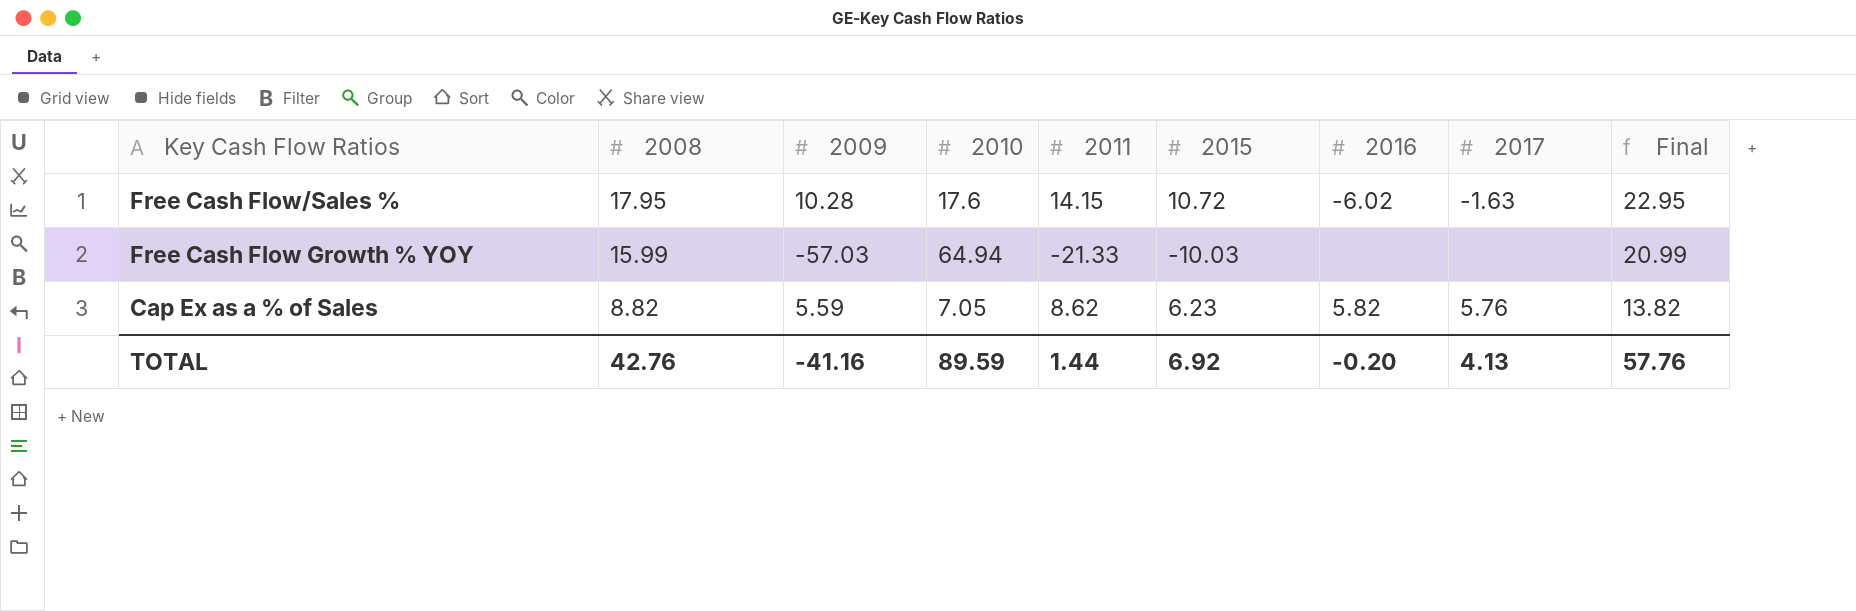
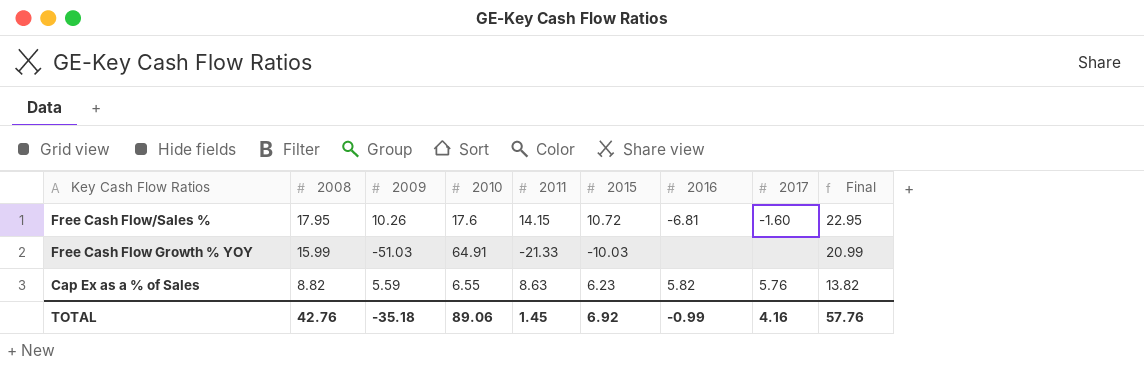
Free Cash Flow/Sales % | 2009: 10.28 -> 10.26
Free Cash Flow/Sales % | 2016: -6.02 -> -6.81
Free Cash Flow/Sales % | 2017: -1.63 -> -1.60
Free Cash Flow Growth % YOY | 2009: -57.03 -> -51.03
Free Cash Flow Growth % YOY | 2010: 64.94 -> 64.91
Cap Ex as a % of Sales | 2010: 7.05 -> 6.55
Cap Ex as a % of Sales | 2011: 8.62 -> 8.63
TOTAL | 2009: -41.16 -> -35.18
TOTAL | 2010: 89.59 -> 89.06
TOTAL | 2011: 1.44 -> 1.45
TOTAL | 2016: -0.20 -> -0.99
TOTAL | 2017: 4.13 -> 4.16

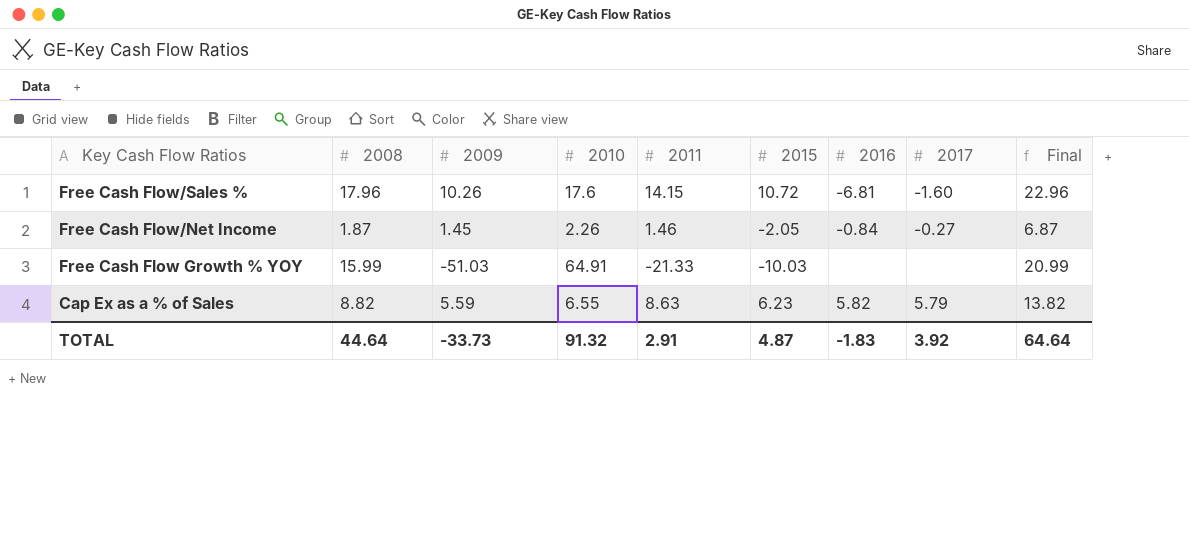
Free Cash Flow/Sales % | 2008: 17.95 -> 17.96
Free Cash Flow/Sales % | Final: 22.95 -> 22.96
row Free Cash Flow/Net Income: none -> 1.87 | 1.45 | 2.26 | 1.46 | -2.05 | -0.84 | -0.27 | 6.87
Cap Ex as a % of Sales | 2017: 5.76 -> 5.79
TOTAL | 2008: 42.76 -> 44.64
TOTAL | 2009: -35.18 -> -33.73
TOTAL | 2010: 89.06 -> 91.32
TOTAL | 2011: 1.45 -> 2.91
TOTAL | 2015: 6.92 -> 4.87
TOTAL | 2016: -0.99 -> -1.83
TOTAL | 2017: 4.16 -> 3.92
TOTAL | Final: 57.76 -> 64.64

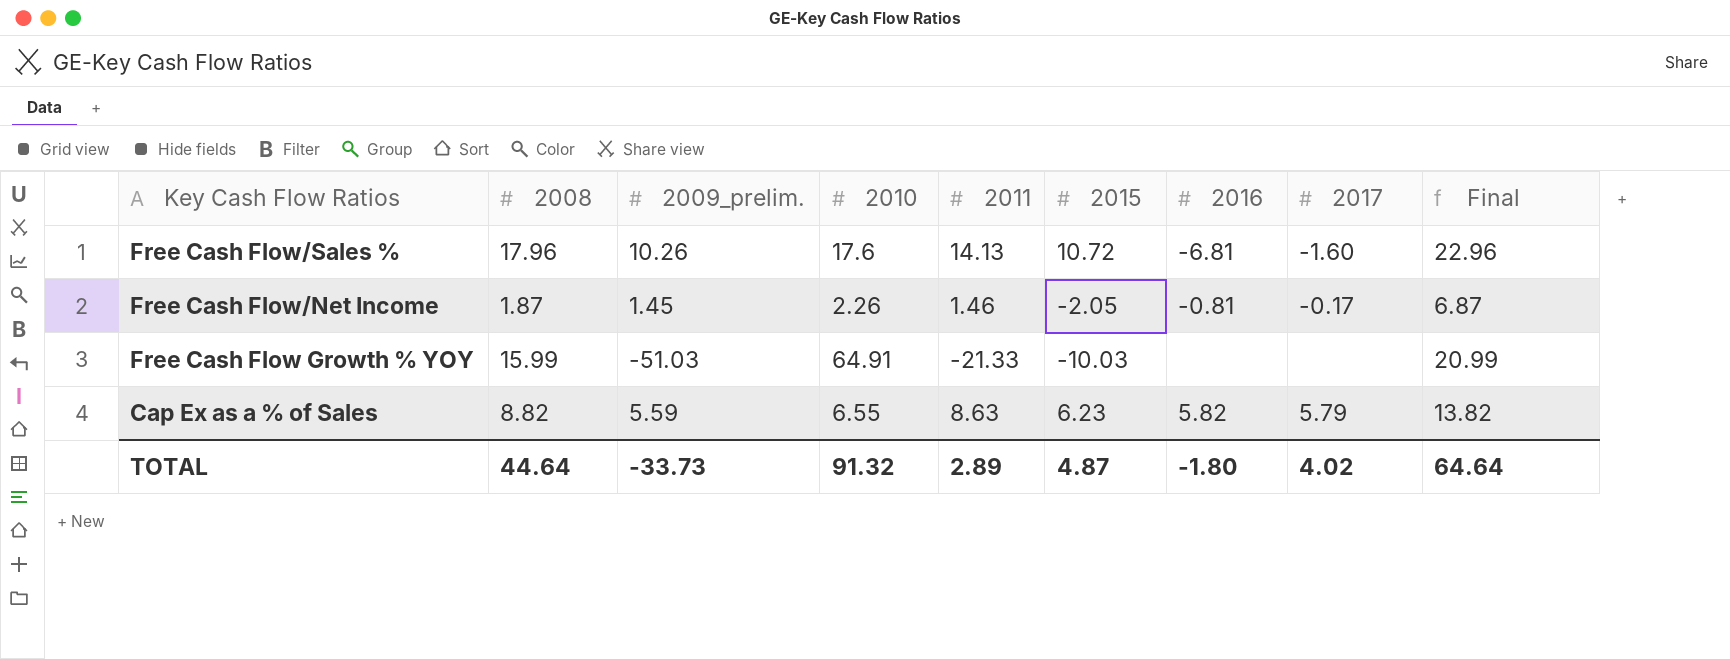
column name: 2009 -> 2009_prelim.
Free Cash Flow/Sales % | 2011: 14.15 -> 14.13
Free Cash Flow/Net Income | 2016: -0.84 -> -0.81
Free Cash Flow/Net Income | 2017: -0.27 -> -0.17
TOTAL | 2011: 2.91 -> 2.89
TOTAL | 2016: -1.83 -> -1.80
TOTAL | 2017: 3.92 -> 4.02

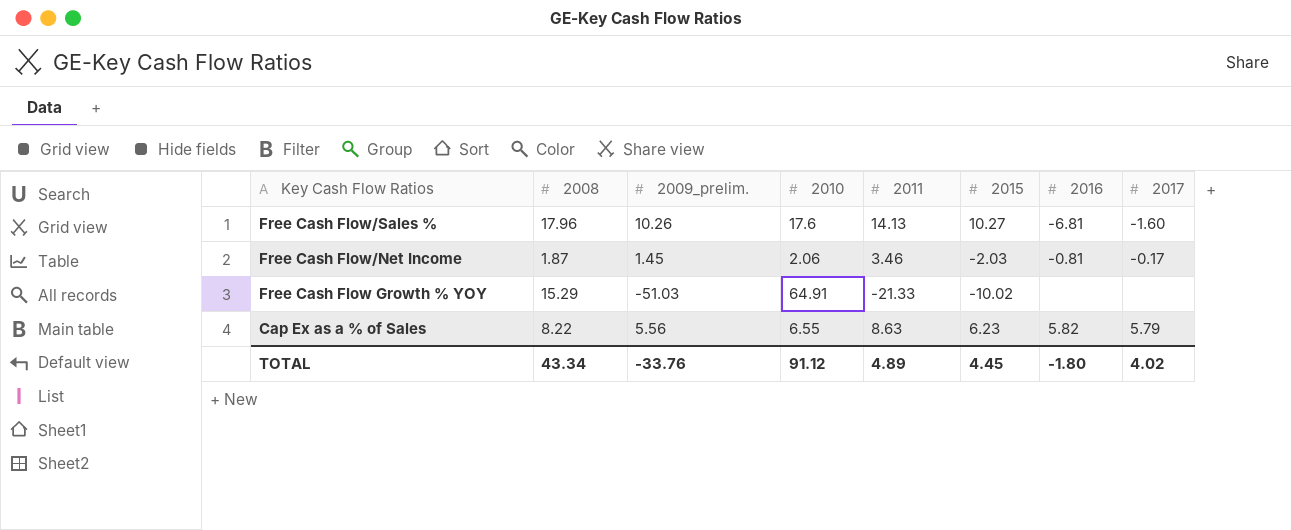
column Final | formula: [2008] + 5 -> none
Free Cash Flow/Sales % | 2015: 10.72 -> 10.27
Free Cash Flow/Net Income | 2010: 2.26 -> 2.06
Free Cash Flow/Net Income | 2011: 1.46 -> 3.46
Free Cash Flow/Net Income | 2015: -2.05 -> -2.03
Free Cash Flow Growth % YOY | 2008: 15.99 -> 15.29
Free Cash Flow Growth % YOY | 2015: -10.03 -> -10.02
Cap Ex as a % of Sales | 2008: 8.82 -> 8.22
Cap Ex as a % of Sales | 2009_prelim.: 5.59 -> 5.56
TOTAL | 2008: 44.64 -> 43.34
TOTAL | 2009_prelim.: -33.73 -> -33.76
TOTAL | 2010: 91.32 -> 91.12
TOTAL | 2011: 2.89 -> 4.89
TOTAL | 2015: 4.87 -> 4.45

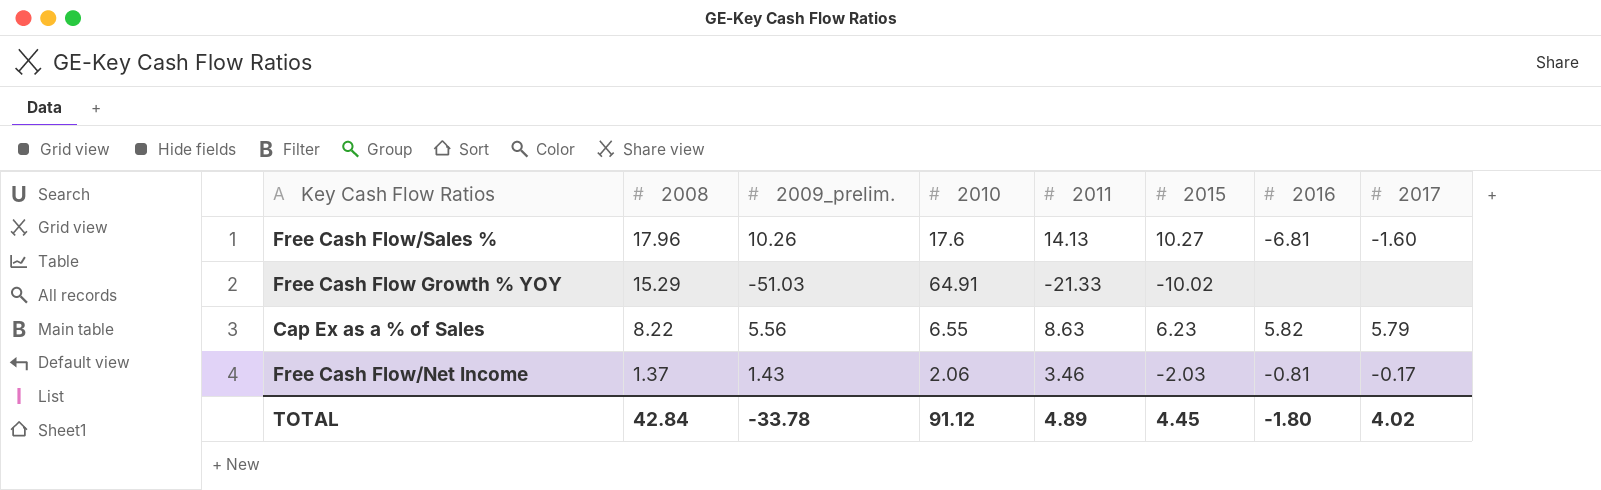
row order: Key Cash Flow Ratios descending -> 2008 descending
Free Cash Flow/Net Income | 2008: 1.87 -> 1.37
Free Cash Flow/Net Income | 2009_prelim.: 1.45 -> 1.43
TOTAL | 2008: 43.34 -> 42.84
TOTAL | 2009_prelim.: -33.76 -> -33.78

